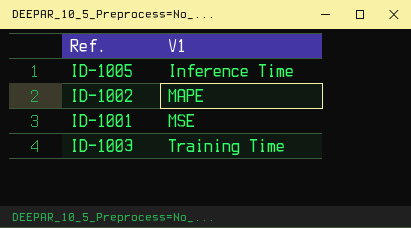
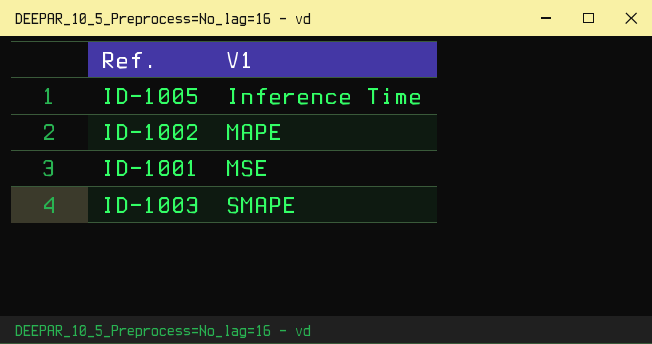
ID-1003 | V1: Training Time -> SMAPE

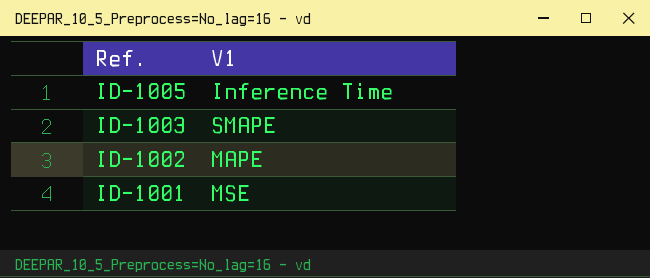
row order: V1 ascending -> Ref. descending

